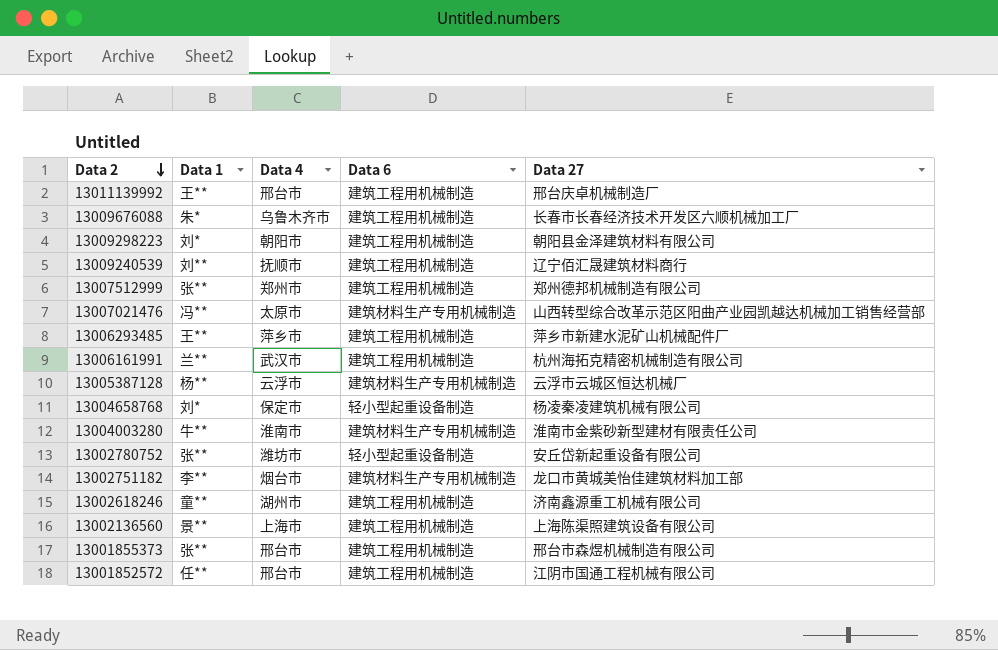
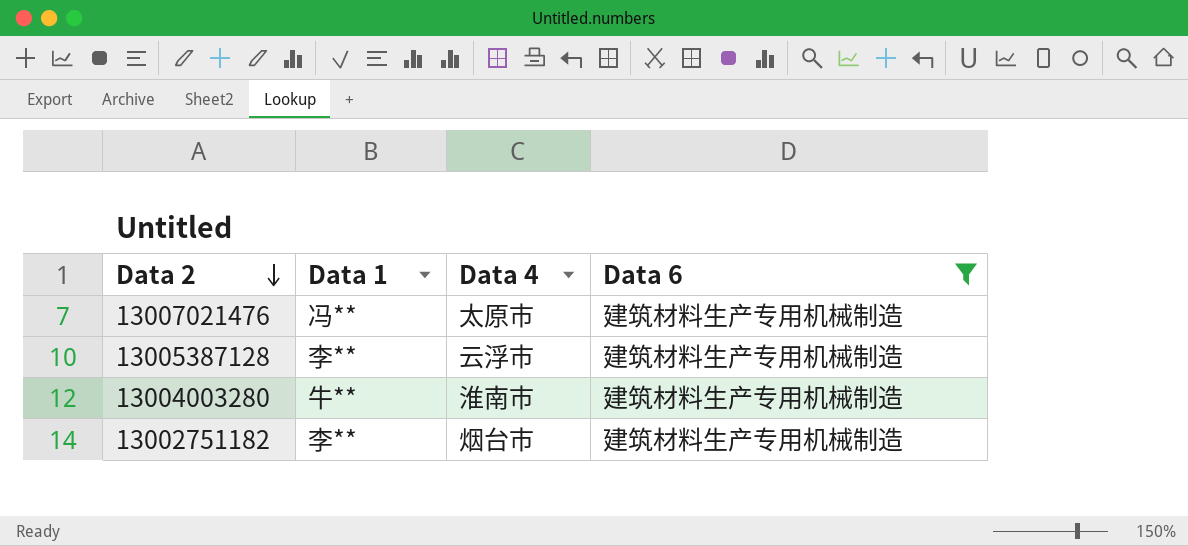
filter: none -> Data 6 = 建筑材料生产专用机械制造
column Data 27 | position: 5 -> none
13005387128 | Data 1: 杨** -> 李**

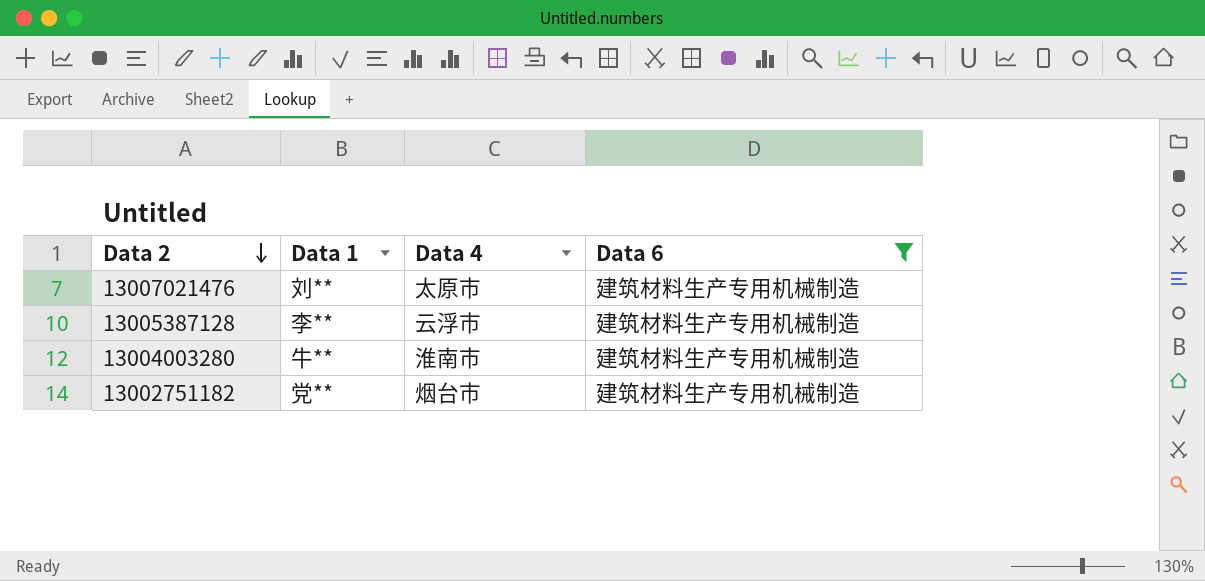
13007021476 | Data 1: 冯** -> 刘**
13002751182 | Data 1: 李** -> 党**

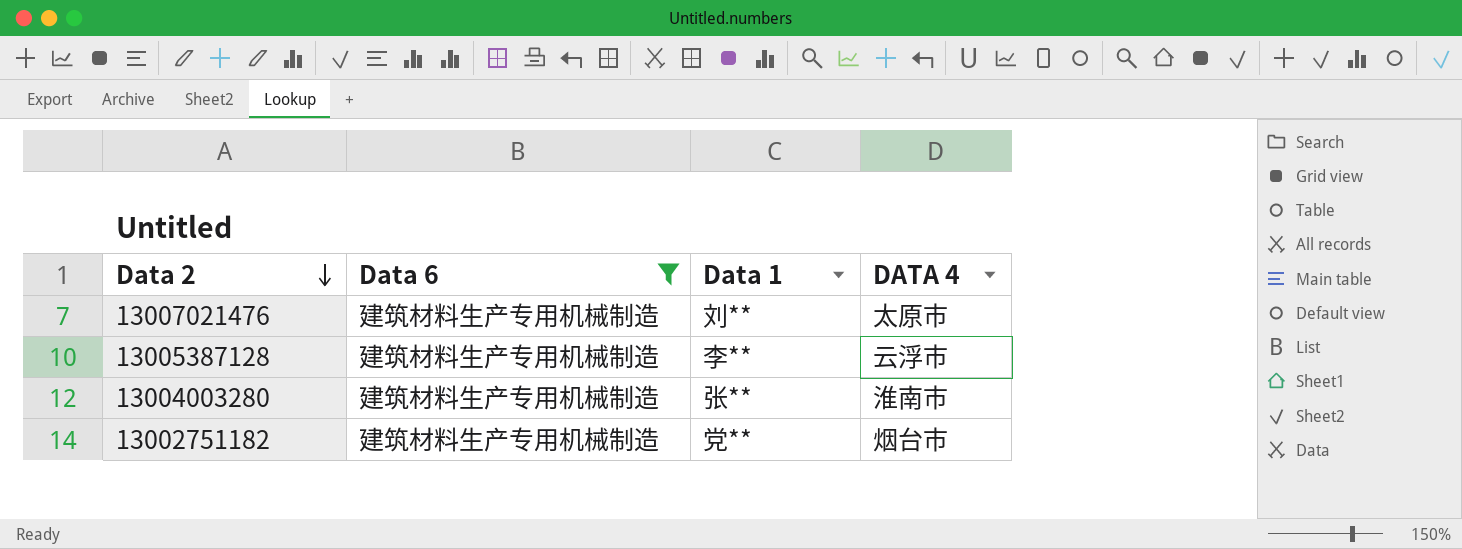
column Data 6 | position: 4 -> 2
column name: Data 4 -> DATA 4
13004003280 | Data 1: 牛** -> 张**

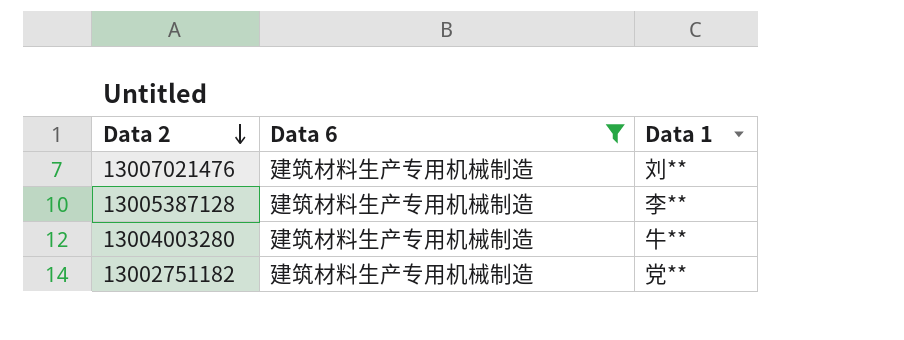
column DATA 4 | position: 4 -> none
13004003280 | Data 1: 张** -> 牛**

